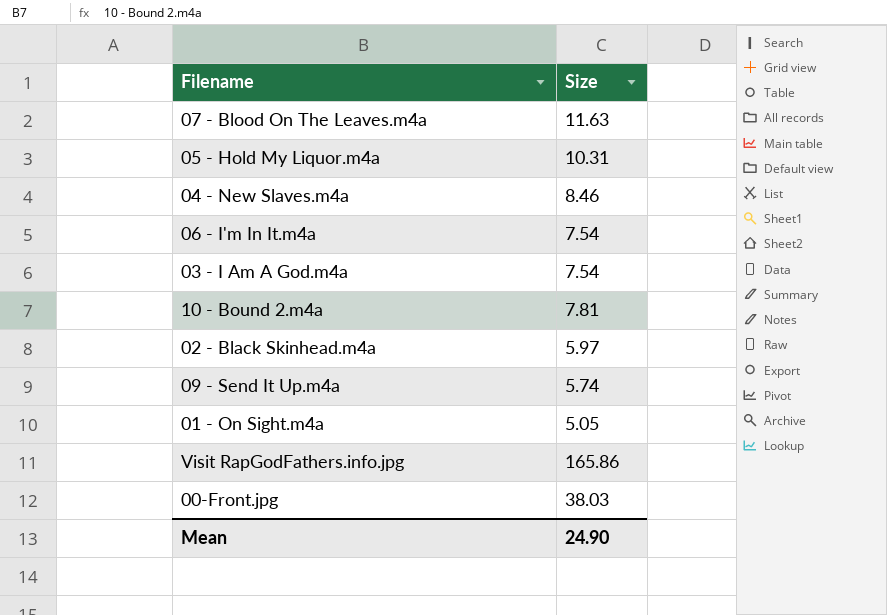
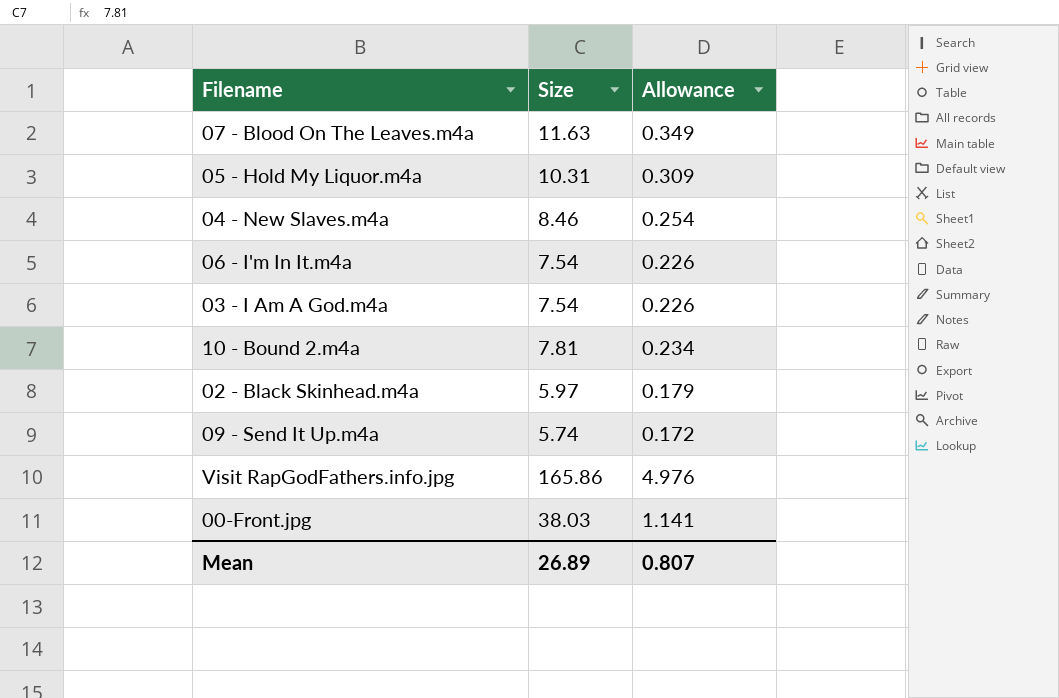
column Allowance | formula: none -> [Size] * 0.03
row 01 - On Sight.m4a: 5.05 -> none
Mean | Size: 24.90 -> 26.89

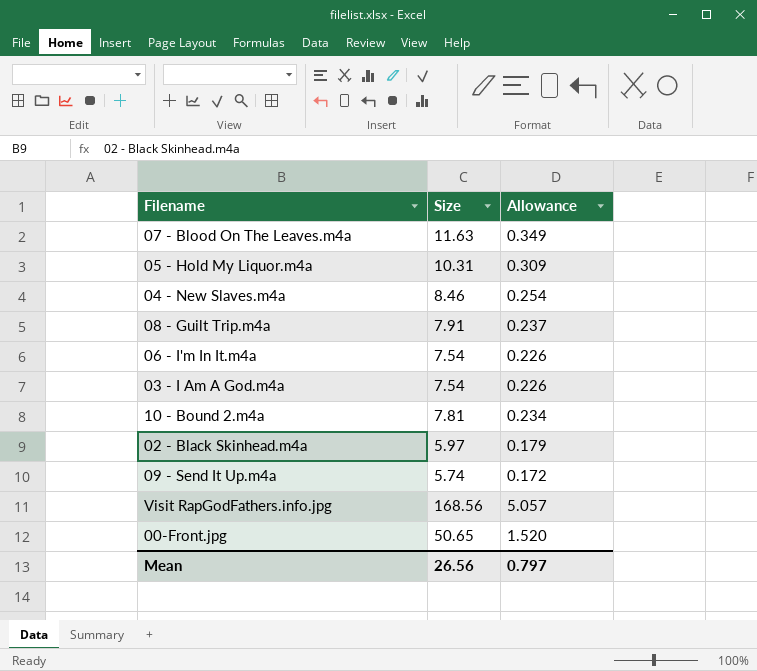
row 08 - Guilt Trip.m4a: none -> 7.91 | 0.237
Visit RapGodFathers.info.jpg | Size: 165.86 -> 168.56
Visit RapGodFathers.info.jpg | Allowance: 4.976 -> 5.057
00-Front.jpg | Size: 38.03 -> 50.65
00-Front.jpg | Allowance: 1.141 -> 1.520
Mean | Size: 26.89 -> 26.56
Mean | Allowance: 0.807 -> 0.797

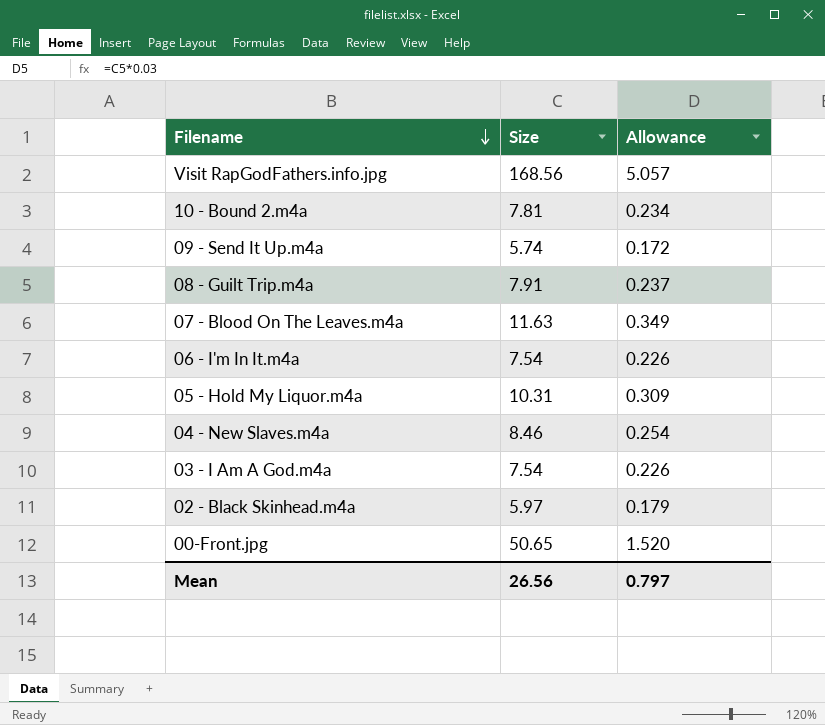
row order: none -> Filename descending

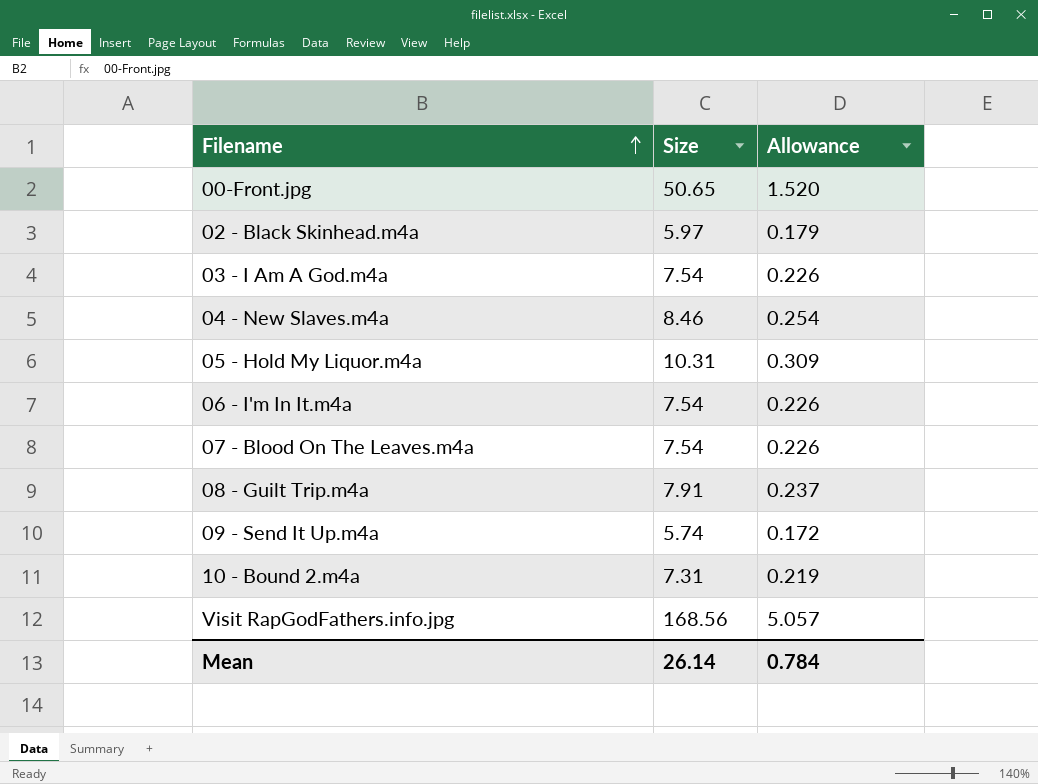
row order: Filename descending -> Filename ascending
07 - Blood On The Leaves.m4a | Size: 11.63 -> 7.54
07 - Blood On The Leaves.m4a | Allowance: 0.349 -> 0.226
10 - Bound 2.m4a | Size: 7.81 -> 7.31
10 - Bound 2.m4a | Allowance: 0.234 -> 0.219
Mean | Size: 26.56 -> 26.14
Mean | Allowance: 0.797 -> 0.784

